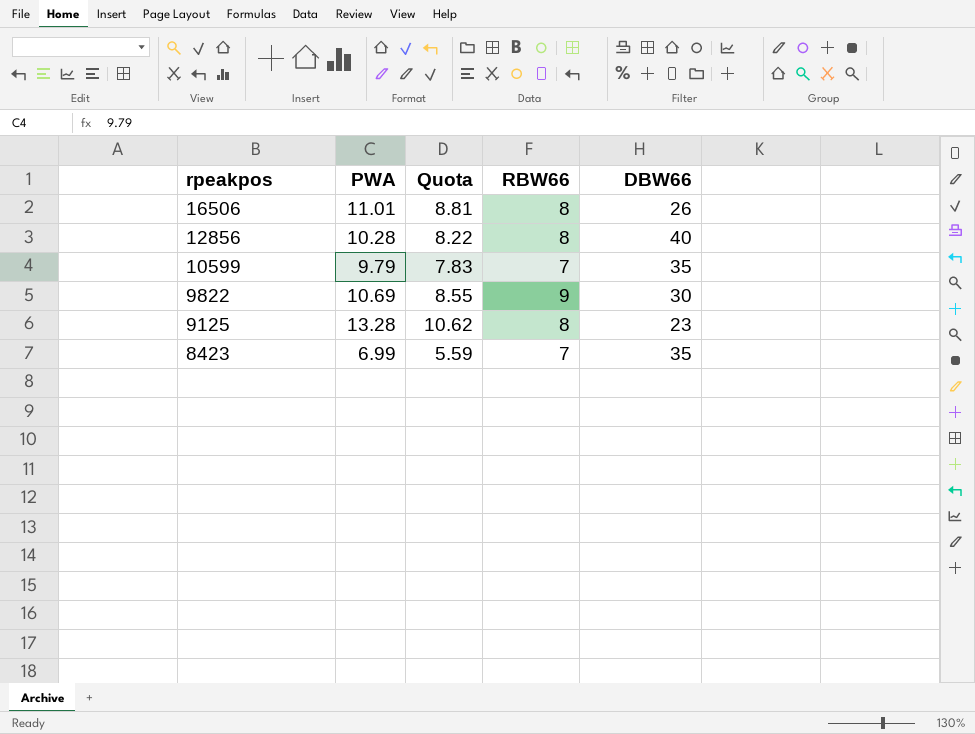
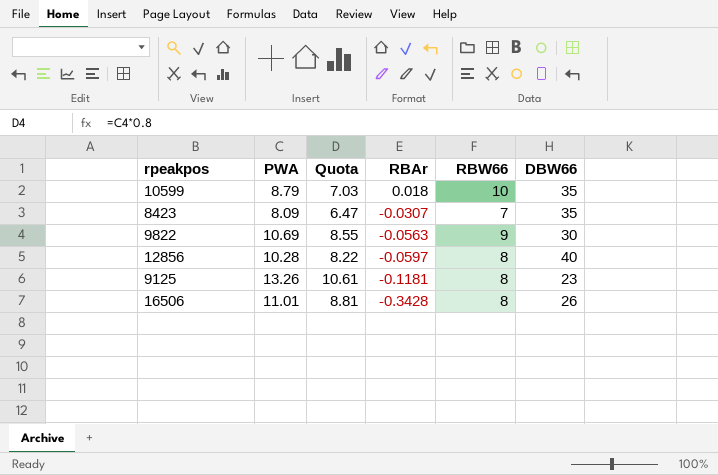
row order: rpeakpos descending -> RBAr descending
column RBAr | position: none -> 4
10599 | PWA: 9.79 -> 8.79
10599 | Quota: 7.83 -> 7.03
10599 | RBW66: 7 -> 10
8423 | PWA: 6.99 -> 8.09
8423 | Quota: 5.59 -> 6.47
9125 | PWA: 13.28 -> 13.26
9125 | Quota: 10.62 -> 10.61

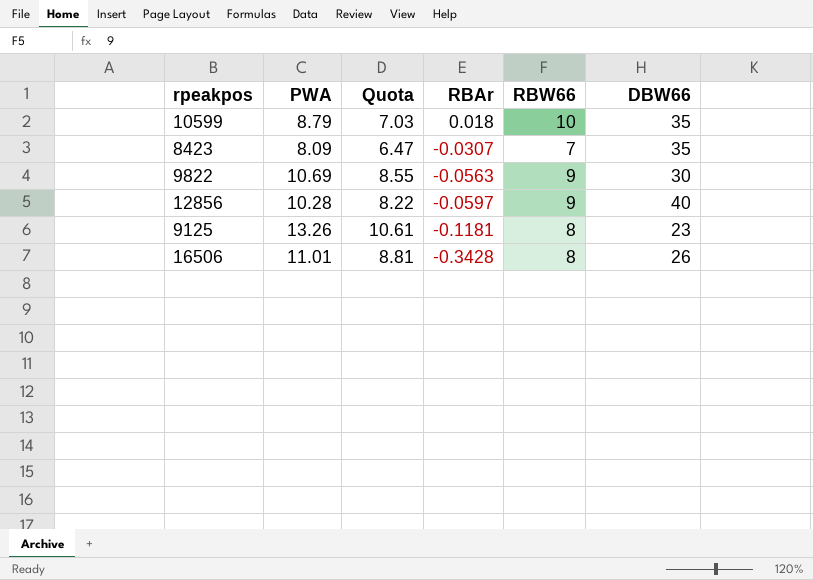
12856 | RBW66: 8 -> 9

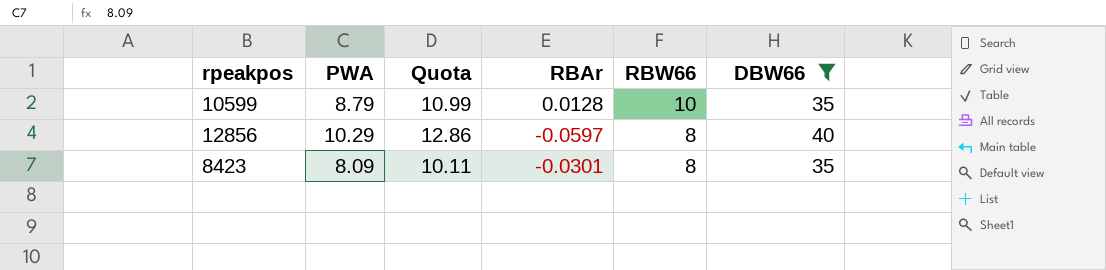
filter: none -> DBW66 >= 35
row order: RBAr descending -> RBW66 descending
column Quota | formula: [PWA] * 0.8 -> [PWA] * 1.25
10599 | RBAr: 0.018 -> 0.0128
12856 | PWA: 10.28 -> 10.29
12856 | RBW66: 9 -> 8
8423 | RBAr: -0.0307 -> -0.0301
8423 | RBW66: 7 -> 8

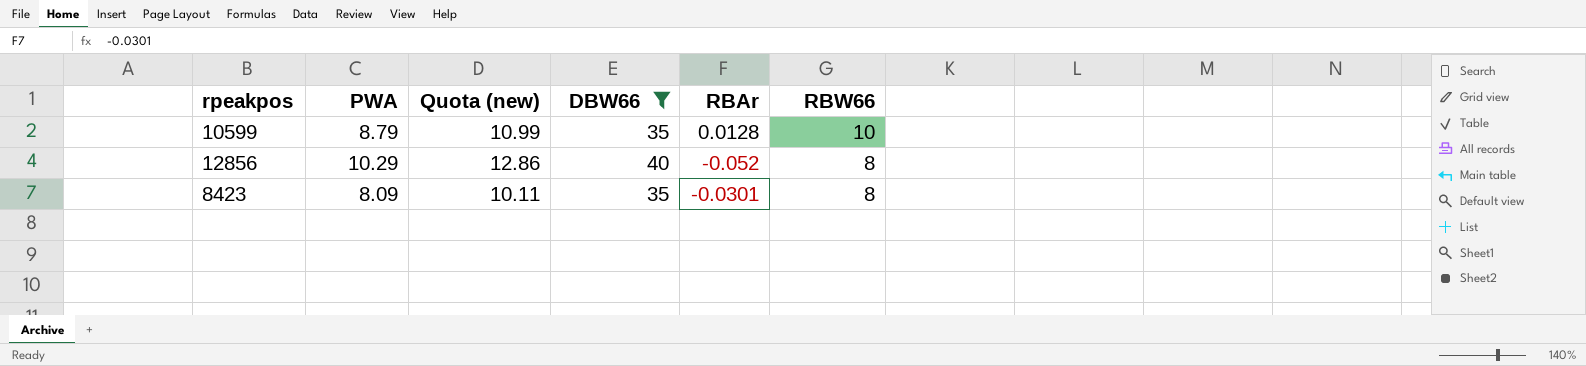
column name: Quota -> Quota (new)
column DBW66 | position: 6 -> 4
12856 | RBAr: -0.0597 -> -0.052

